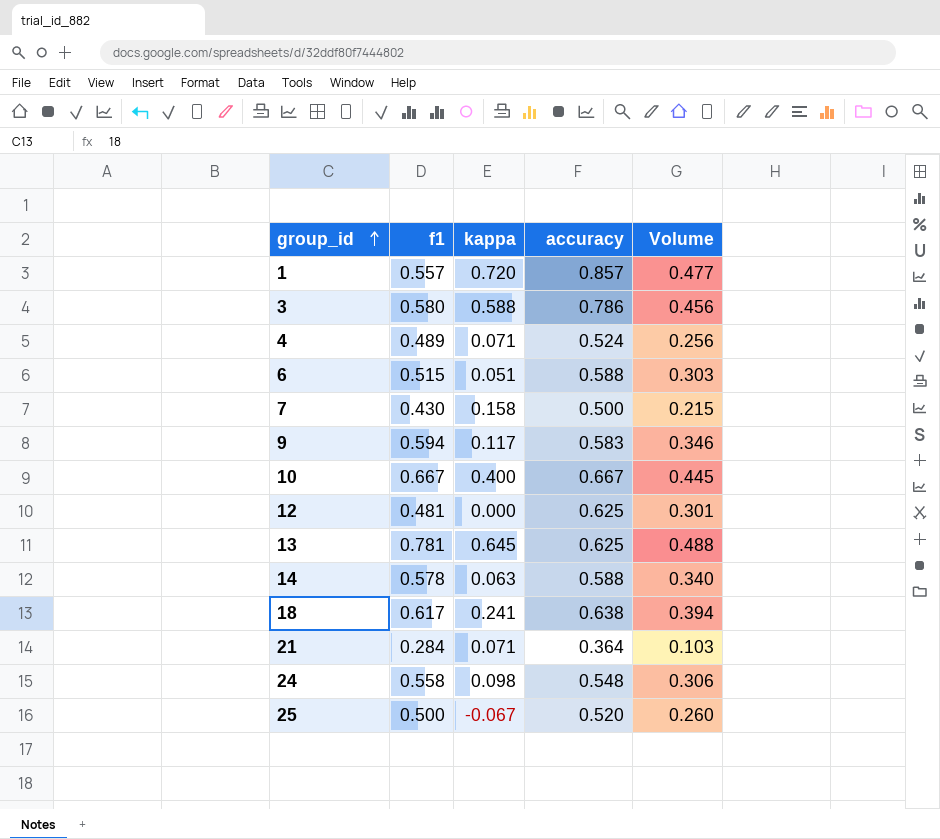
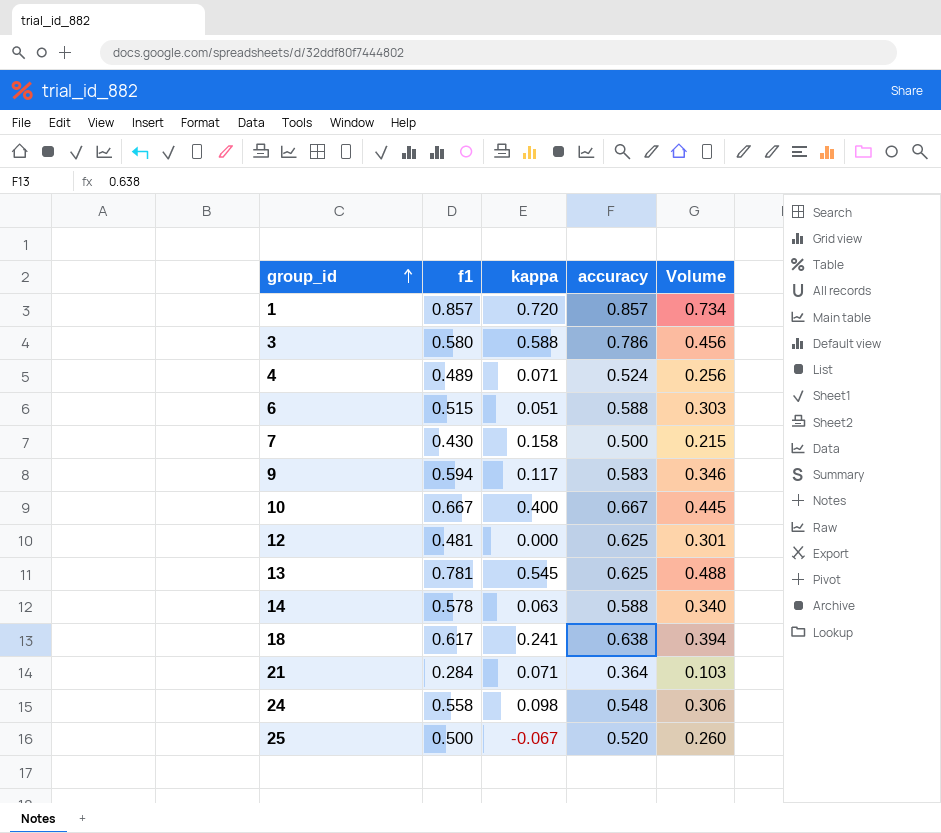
1 | f1: 0.557 -> 0.857
1 | Volume: 0.477 -> 0.734
13 | kappa: 0.645 -> 0.545

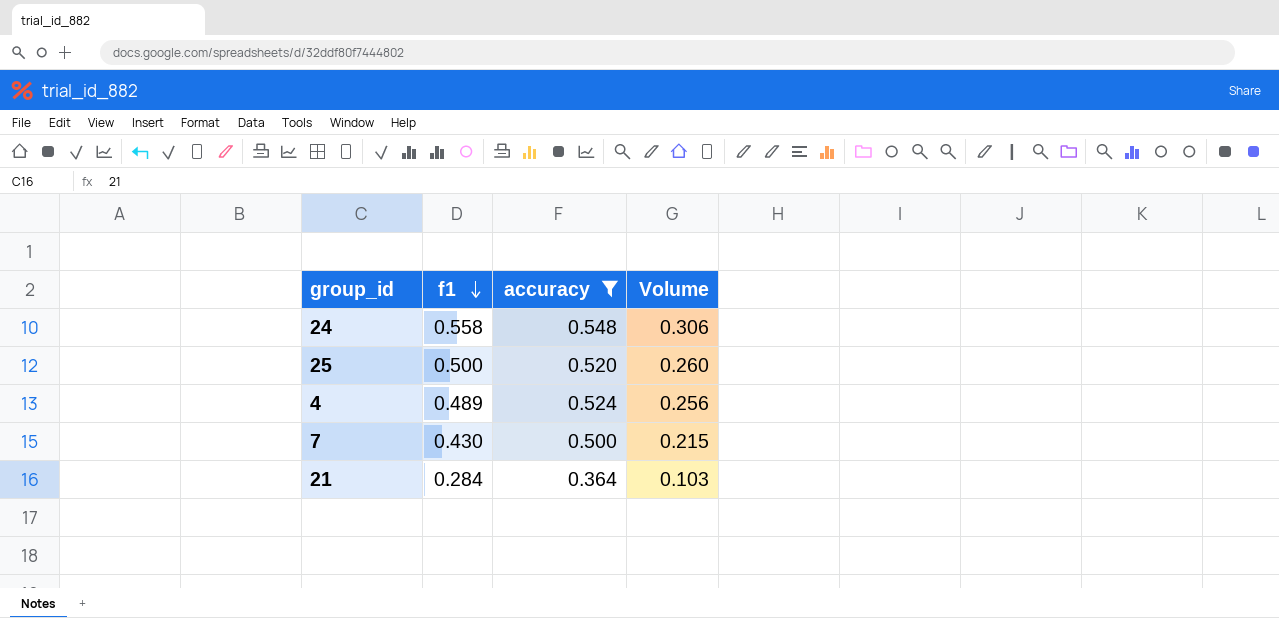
filter: none -> accuracy <= 0.548
row order: group_id ascending -> f1 descending
column kappa | position: 3 -> none

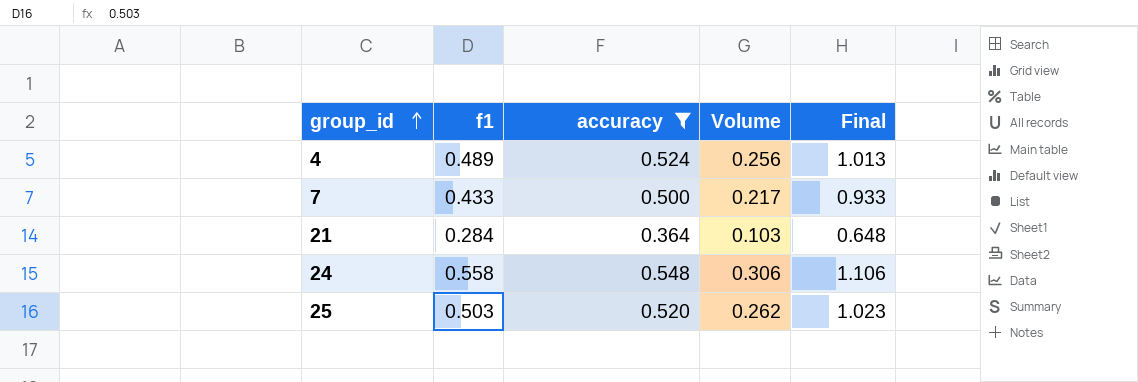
row order: f1 descending -> group_id ascending
column Final | formula: none -> [f1] + [accuracy]
7 | f1: 0.430 -> 0.433
7 | Volume: 0.215 -> 0.217
25 | f1: 0.500 -> 0.503
25 | Volume: 0.260 -> 0.262

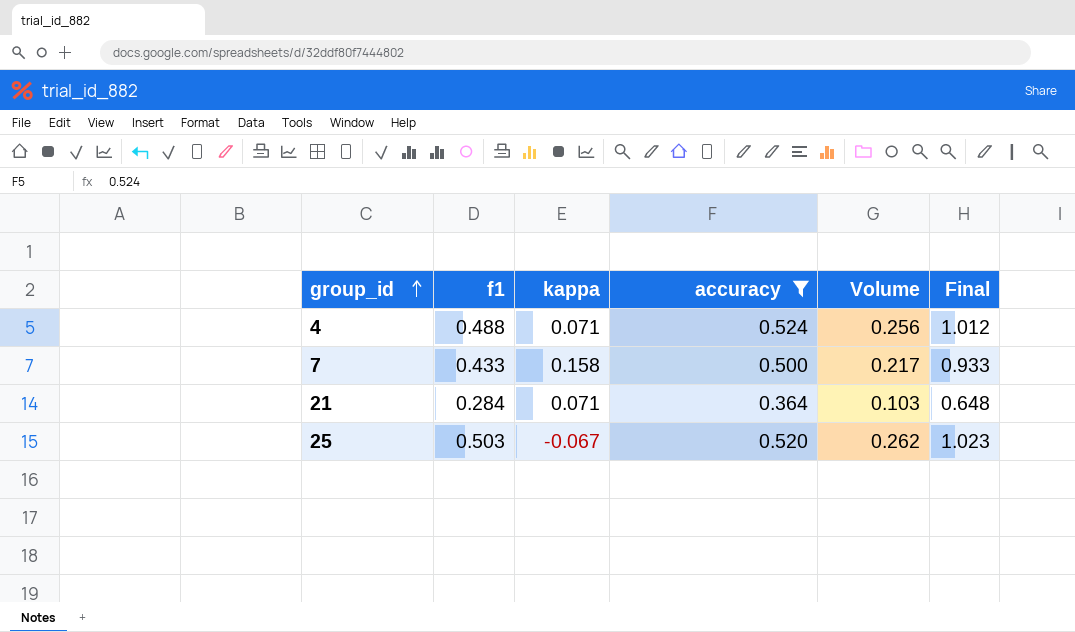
column kappa | position: none -> 3
row 24: 0.558 | 0.548 | 0.306 | 1.106 -> none
4 | f1: 0.489 -> 0.488
4 | Final: 1.013 -> 1.012

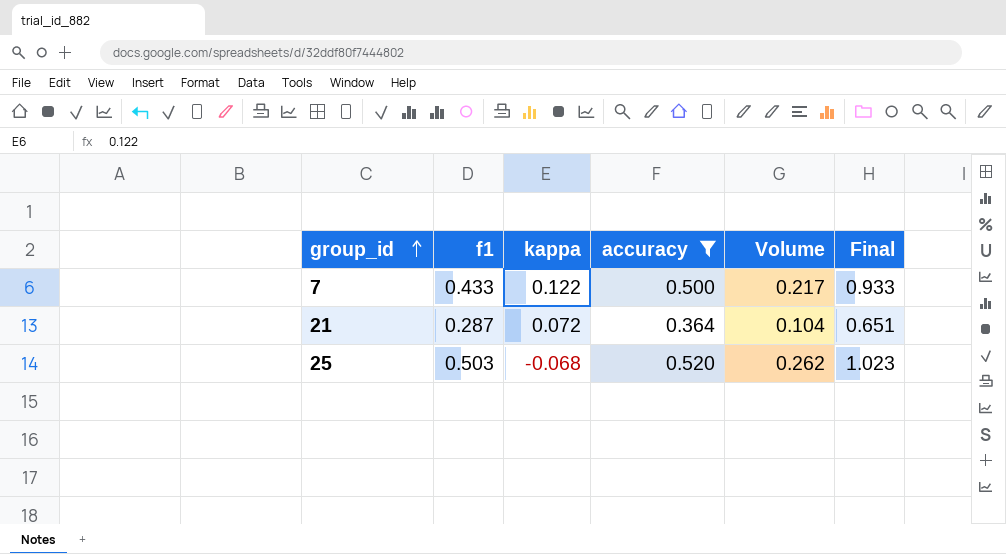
row 4: 0.488 | 0.071 | 0.524 | 0.256 | 1.012 -> none
7 | kappa: 0.158 -> 0.122
21 | f1: 0.284 -> 0.287
21 | kappa: 0.071 -> 0.072
21 | Volume: 0.103 -> 0.104
21 | Final: 0.648 -> 0.651
25 | kappa: -0.067 -> -0.068

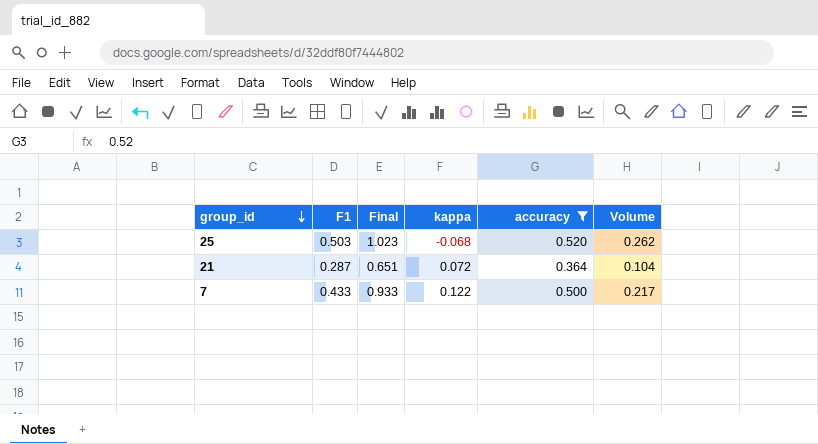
row order: group_id ascending -> group_id descending
column name: f1 -> F1
column Final | position: 6 -> 3

